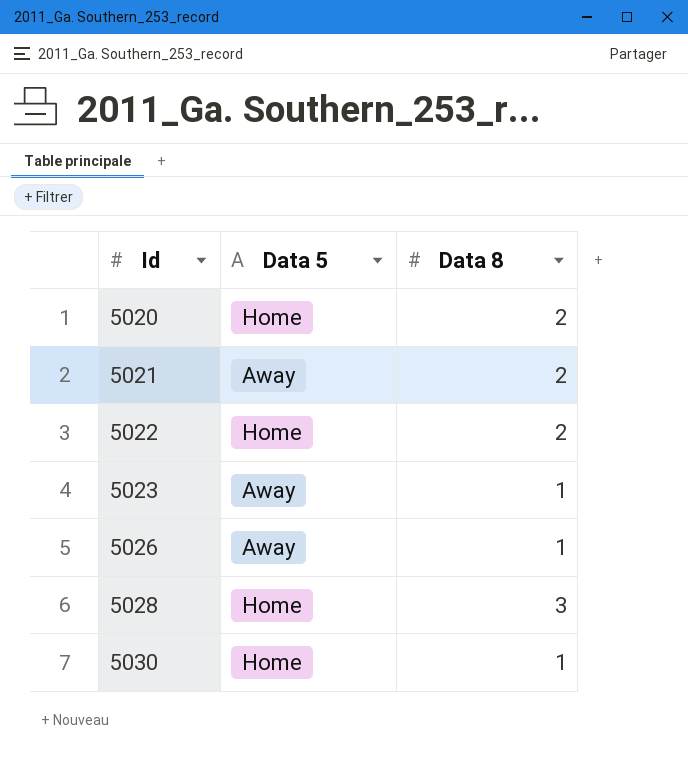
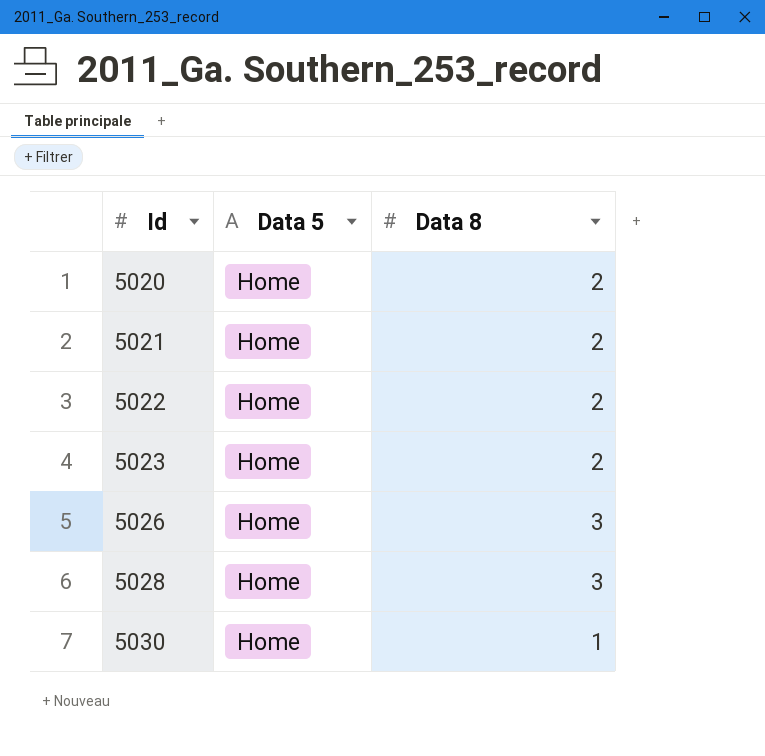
5021 | Data 5: Away -> Home
5023 | Data 5: Away -> Home
5023 | Data 8: 1 -> 2
5026 | Data 5: Away -> Home
5026 | Data 8: 1 -> 3

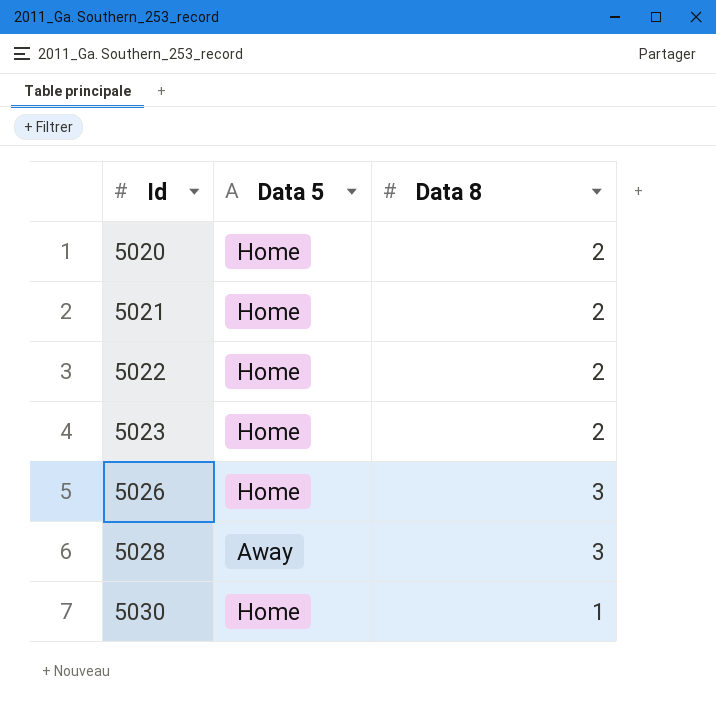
5028 | Data 5: Home -> Away

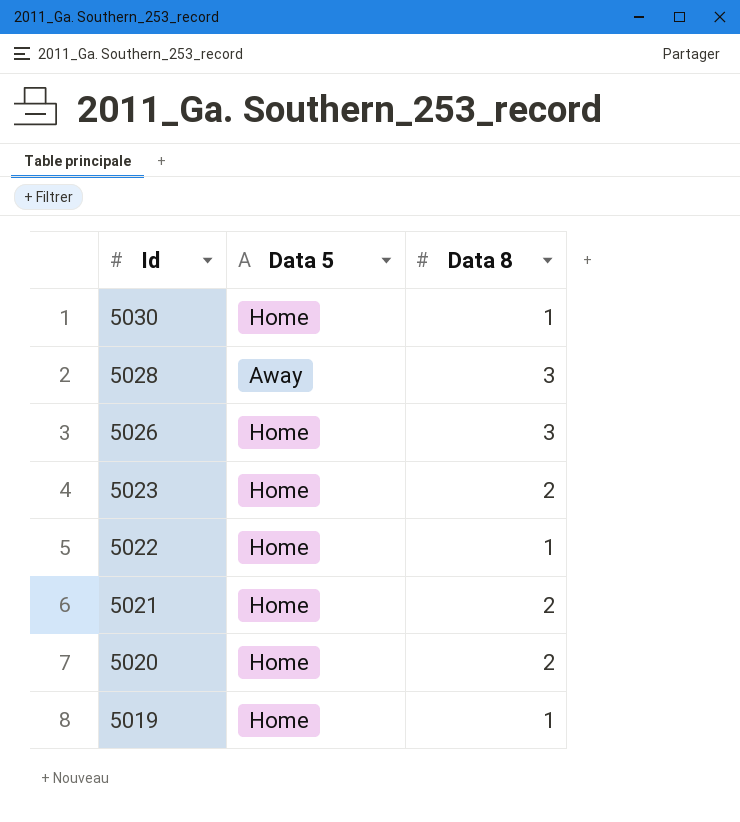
row order: Id ascending -> Id descending
5022 | Data 8: 2 -> 1
row 5019: none -> Home | 1

